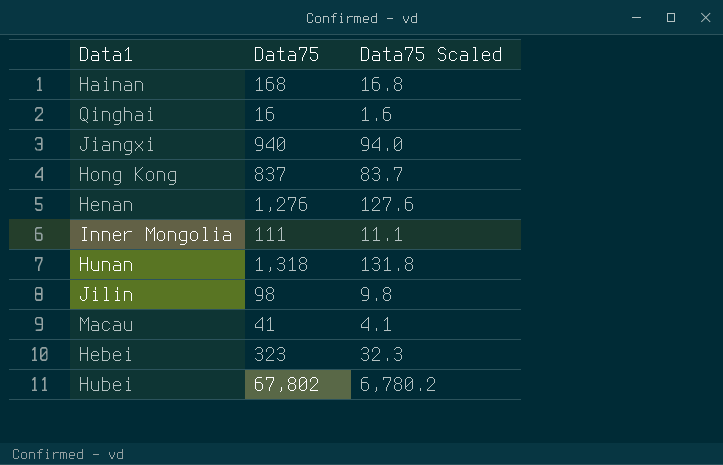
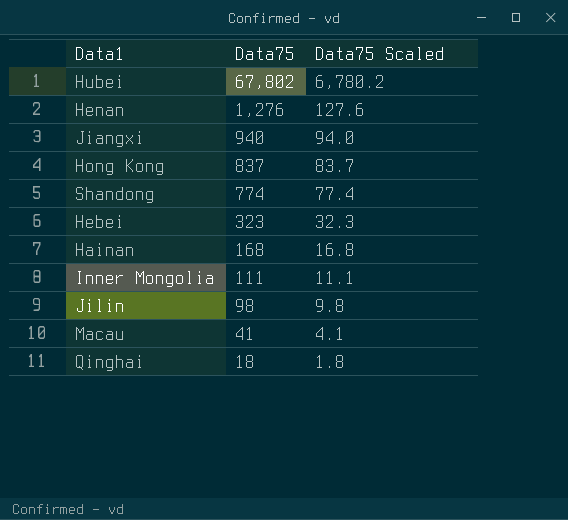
row order: none -> Data75 descending
row Hunan: 1,318 | 131.8 -> none
row Shandong: none -> 774 | 77.4
Qinghai | Data75: 16 -> 18
Qinghai | Data75 Scaled: 1.6 -> 1.8

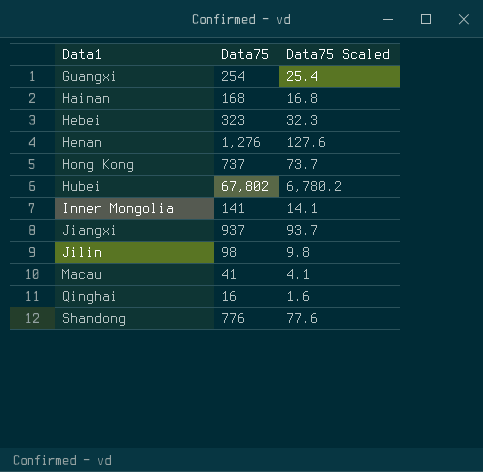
row order: Data75 descending -> Data1 ascending
row Guangxi: none -> 254 | 25.4
Hong Kong | Data75: 837 -> 737
Hong Kong | Data75 Scaled: 83.7 -> 73.7
Inner Mongolia | Data75: 111 -> 141
Inner Mongolia | Data75 Scaled: 11.1 -> 14.1
Jiangxi | Data75: 940 -> 937
Jiangxi | Data75 Scaled: 94.0 -> 93.7
Qinghai | Data75: 18 -> 16
Qinghai | Data75 Scaled: 1.8 -> 1.6
Shandong | Data75: 774 -> 776
Shandong | Data75 Scaled: 77.4 -> 77.6

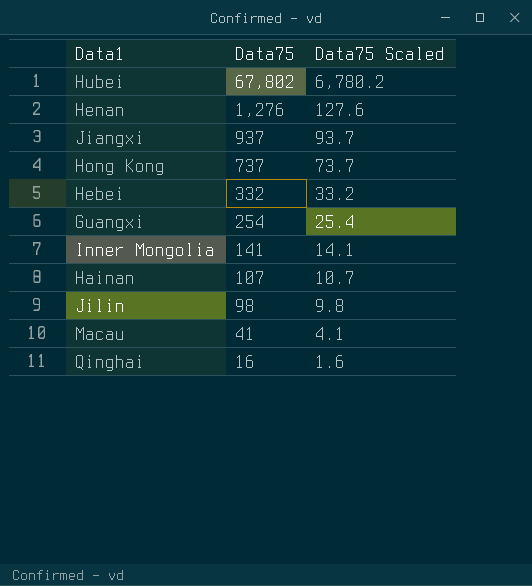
row order: Data1 ascending -> Data75 descending
row Shandong: 776 | 77.6 -> none
Hebei | Data75: 323 -> 332
Hebei | Data75 Scaled: 32.3 -> 33.2
Hainan | Data75: 168 -> 107
Hainan | Data75 Scaled: 16.8 -> 10.7

